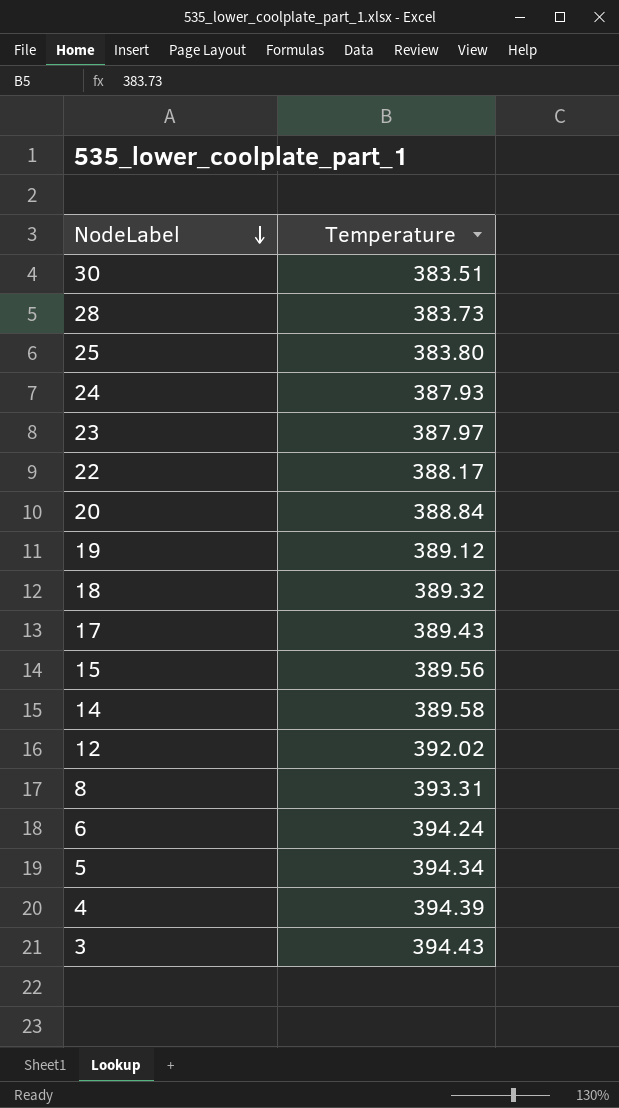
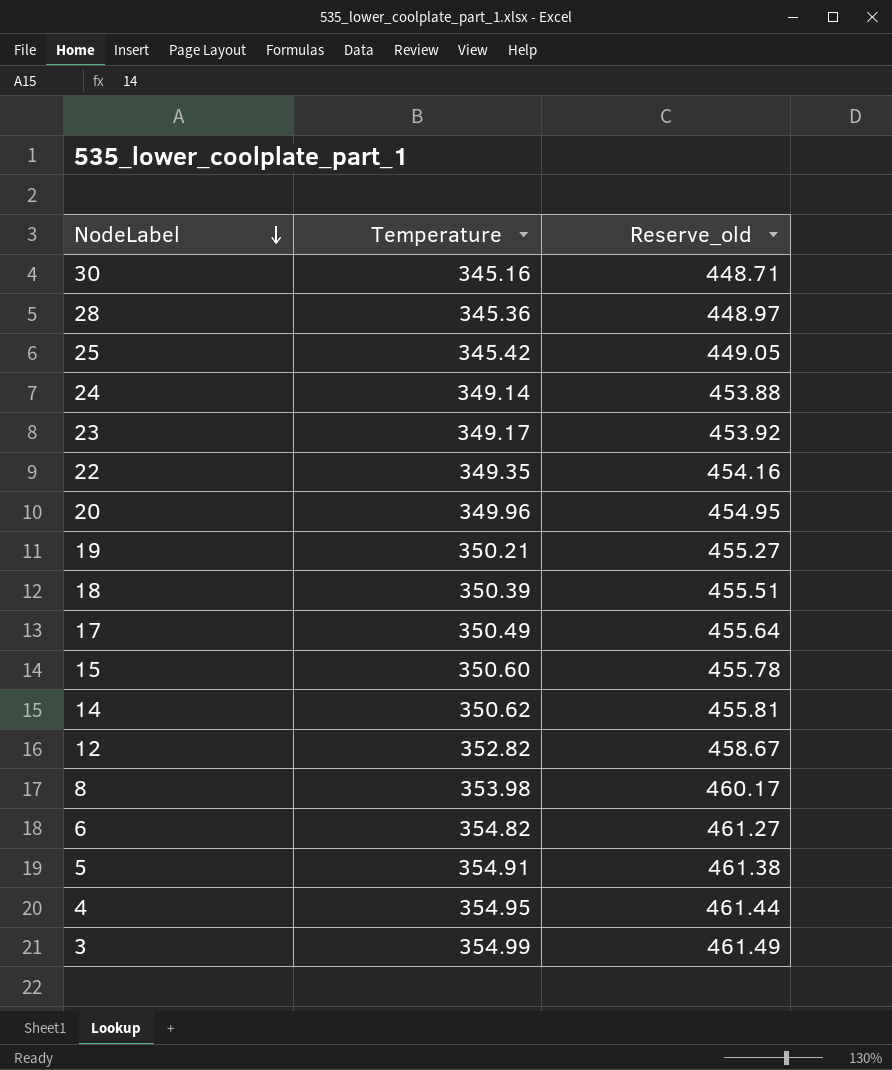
column Reserve_old | formula: none -> [Temperature] * 1.3
30 | Temperature: 383.51 -> 345.16
28 | Temperature: 383.73 -> 345.36
25 | Temperature: 383.80 -> 345.42
24 | Temperature: 387.93 -> 349.14
23 | Temperature: 387.97 -> 349.17
22 | Temperature: 388.17 -> 349.35
20 | Temperature: 388.84 -> 349.96
19 | Temperature: 389.12 -> 350.21
18 | Temperature: 389.32 -> 350.39
17 | Temperature: 389.43 -> 350.49
15 | Temperature: 389.56 -> 350.60
14 | Temperature: 389.58 -> 350.62
12 | Temperature: 392.02 -> 352.82
8 | Temperature: 393.31 -> 353.98
6 | Temperature: 394.24 -> 354.82
5 | Temperature: 394.34 -> 354.91
4 | Temperature: 394.39 -> 354.95
3 | Temperature: 394.43 -> 354.99

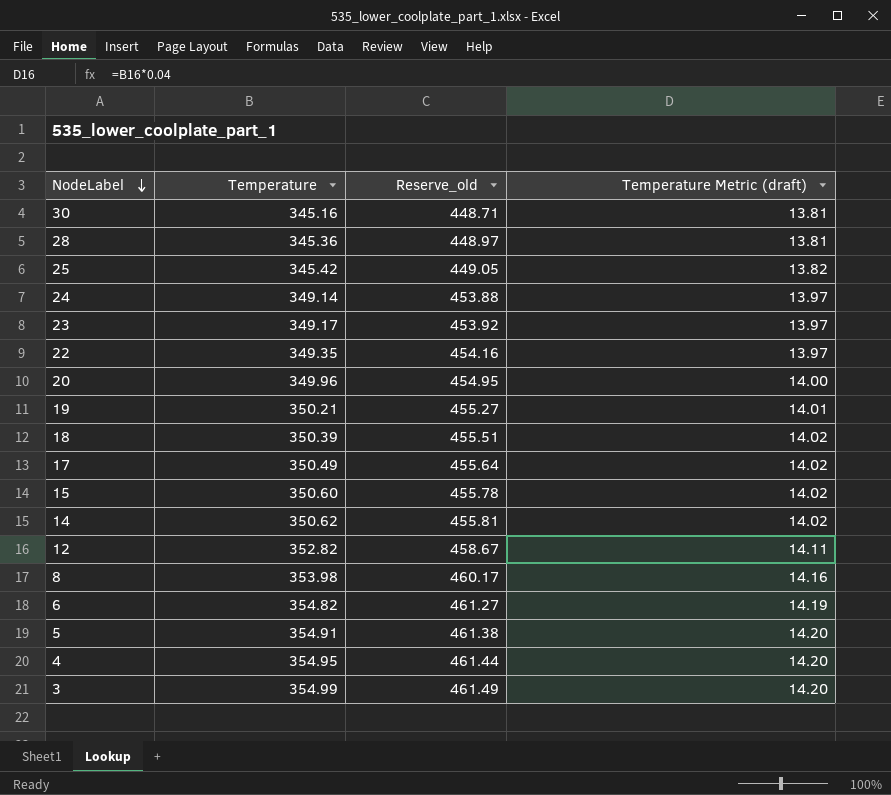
column Temperature Metric (draft) | formula: none -> [Temperature] * 0.04

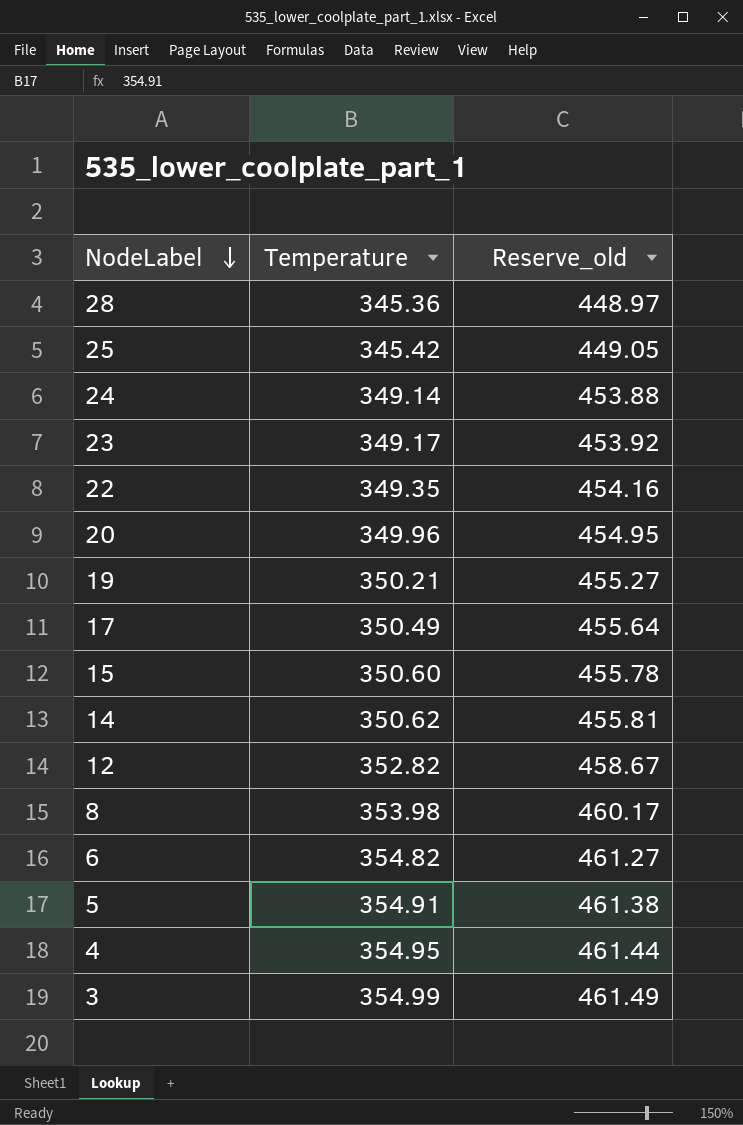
column Temperature Metric (draft) | formula: [Temperature] * 0.04 -> none
row 30: 345.16 | 448.71 | 13.81 -> none
row 18: 350.39 | 455.51 | 14.02 -> none

